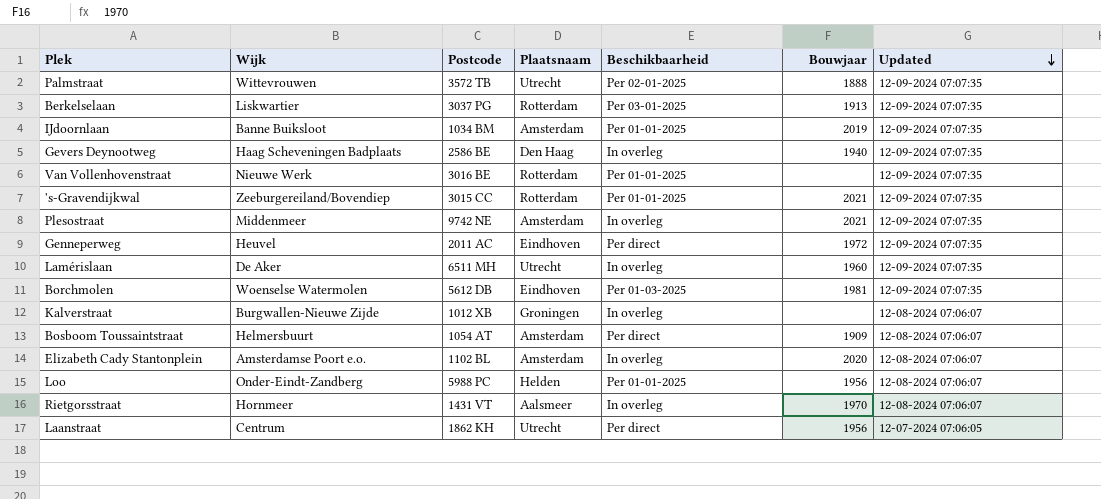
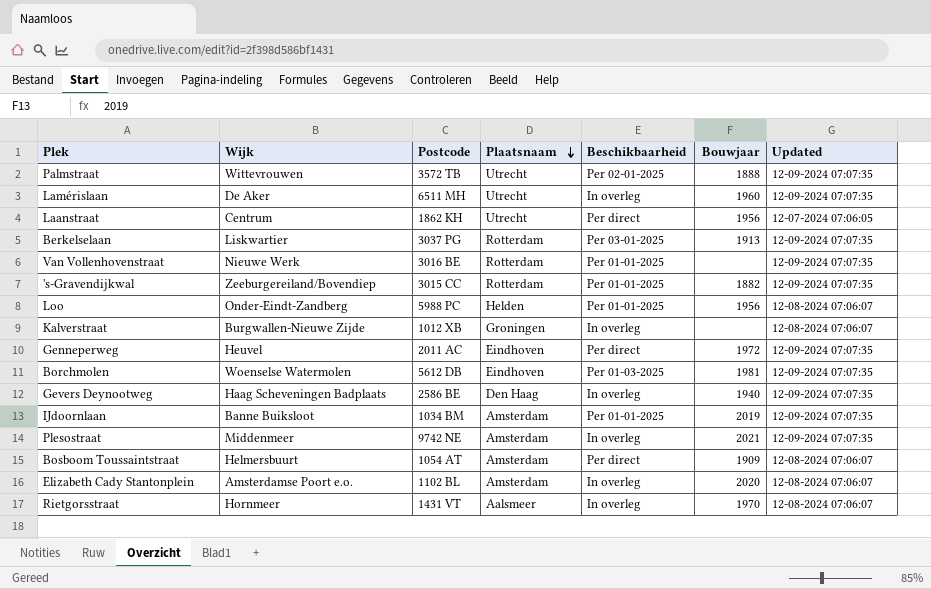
row order: Updated descending -> Plaatsnaam descending
's-Gravendijkwal | Bouwjaar: 2021 -> 1882

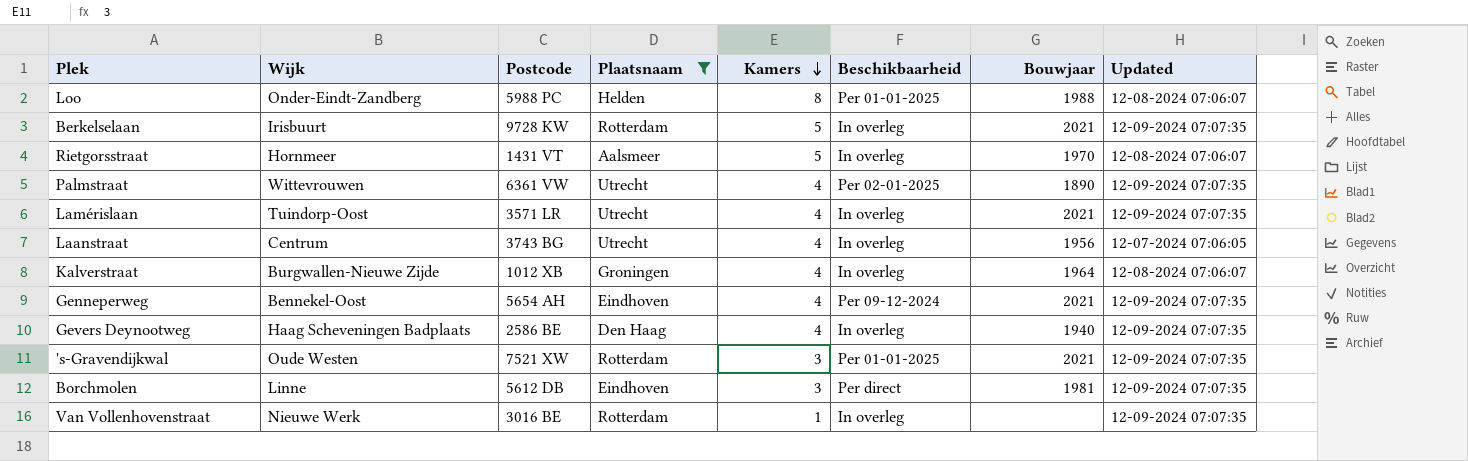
filter: none -> Plaatsnaam != Amsterdam
row order: Plaatsnaam descending -> Kamers descending
column Kamers | position: none -> 5
Loo | Bouwjaar: 1956 -> 1988
Berkelselaan | Wijk: Liskwartier -> Irisbuurt
Berkelselaan | Postcode: 3037 PG -> 9728 KW
Berkelselaan | Beschikbaarheid: Per 03-01-2025 -> In overleg
Berkelselaan | Bouwjaar: 1913 -> 2021
Palmstraat | Postcode: 3572 TB -> 6361 VW
Palmstraat | Bouwjaar: 1888 -> 1890
Lamérislaan | Wijk: De Aker -> Tuindorp-Oost
Lamérislaan | Postcode: 6511 MH -> 3571 LR
Lamérislaan | Bouwjaar: 1960 -> 2021
Laanstraat | Postcode: 1862 KH -> 3743 BG
Laanstraat | Beschikbaarheid: Per direct -> In overleg
Kalverstraat | Bouwjaar: none -> 1964
Genneperweg | Wijk: Heuvel -> Bennekel-Oost
Genneperweg | Postcode: 2011 AC -> 5654 AH
Genneperweg | Beschikbaarheid: Per direct -> Per 09-12-2024
Genneperweg | Bouwjaar: 1972 -> 2021
's-Gravendijkwal | Wijk: Zeeburgereiland/Bovendiep -> Oude Westen
's-Gravendijkwal | Postcode: 3015 CC -> 7521 XW
's-Gravendijkwal | Bouwjaar: 1882 -> 2021
Borchmolen | Wijk: Woenselse Watermolen -> Linne
Borchmolen | Beschikbaarheid: Per 01-03-2025 -> Per direct
Van Vollenhovenstraat | Beschikbaarheid: Per 01-01-2025 -> In overleg

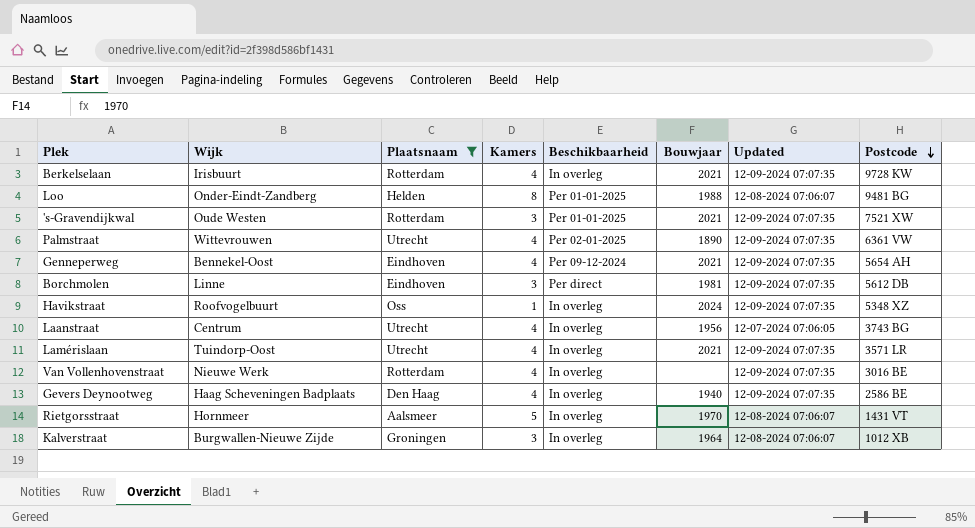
row order: Kamers descending -> Postcode descending
column Postcode | position: 3 -> 8
Berkelselaan | Kamers: 5 -> 4
Loo | Postcode: 5988 PC -> 9481 BG
row Havikstraat: none -> Roofvogelbuurt | Oss | 1 | In overleg | 2024 | 12-09-2024 07:07:35 | 5348 XZ
Van Vollenhovenstraat | Kamers: 1 -> 4
Kalverstraat | Kamers: 4 -> 3

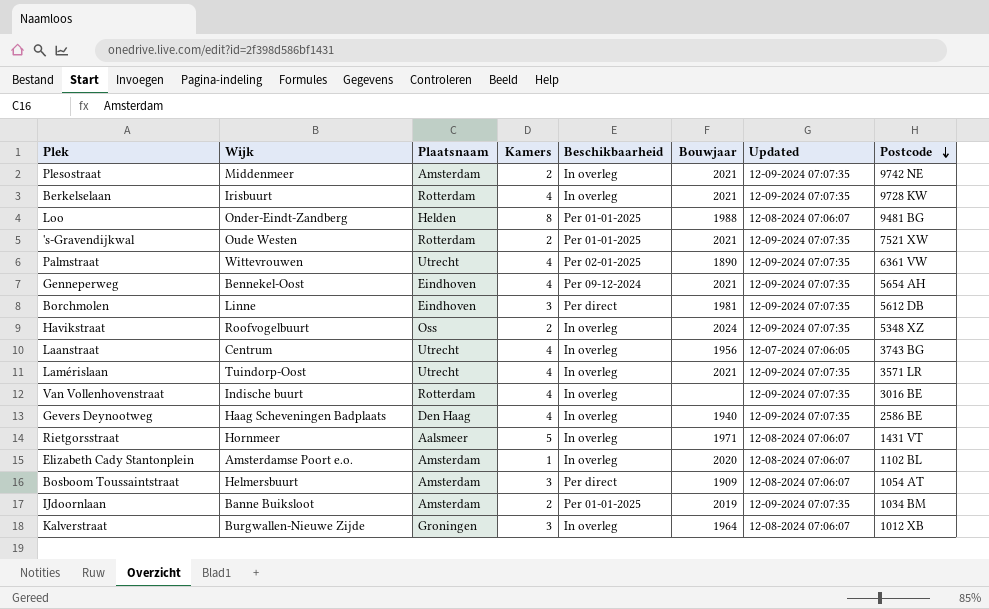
filter: Plaatsnaam != Amsterdam -> none
's-Gravendijkwal | Kamers: 3 -> 2
Havikstraat | Kamers: 1 -> 2
Van Vollenhovenstraat | Wijk: Nieuwe Werk -> Indische buurt
Rietgorsstraat | Bouwjaar: 1970 -> 1971

